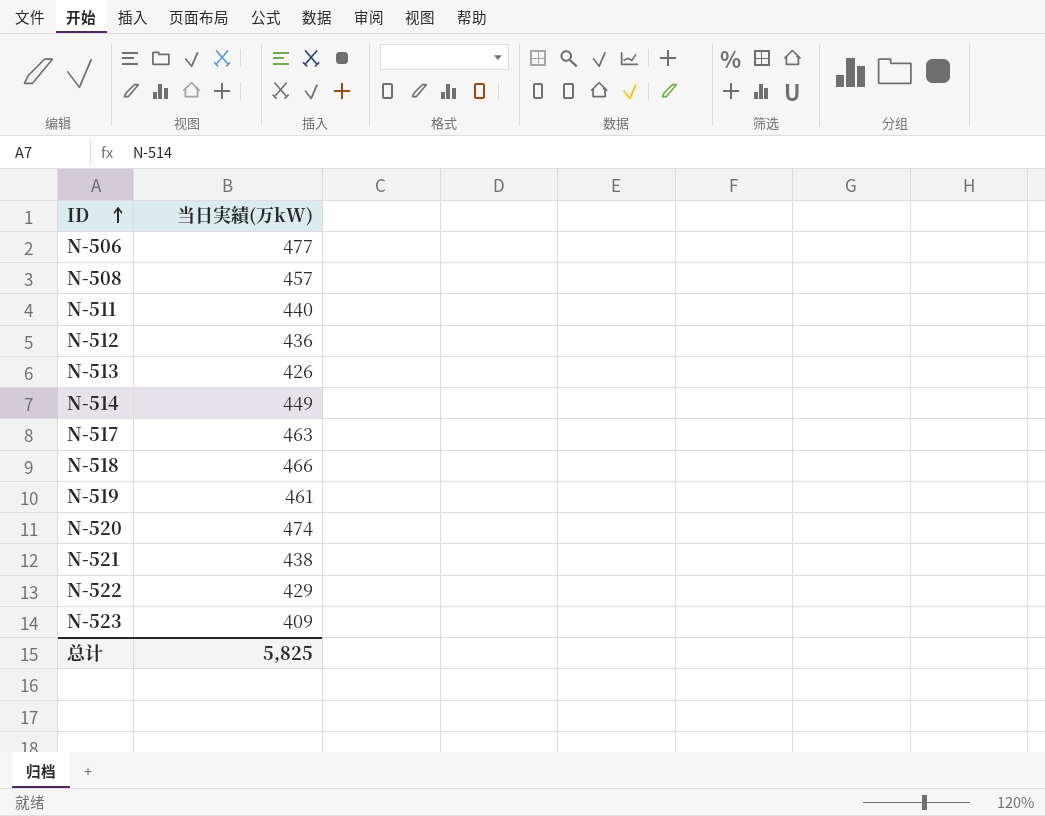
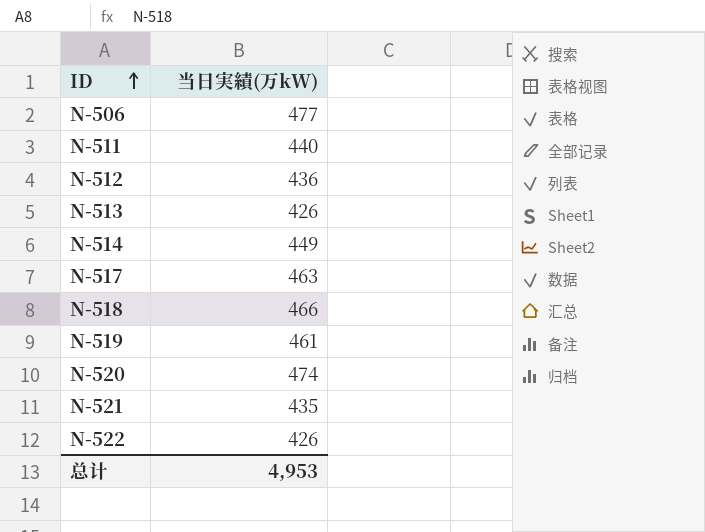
row N-508: 457 -> none
row N-523: 409 -> none
N-521 | 当日実績(万kW): 438 -> 435
N-522 | 当日実績(万kW): 429 -> 426
总计 | 当日実績(万kW): 5,825 -> 4,953

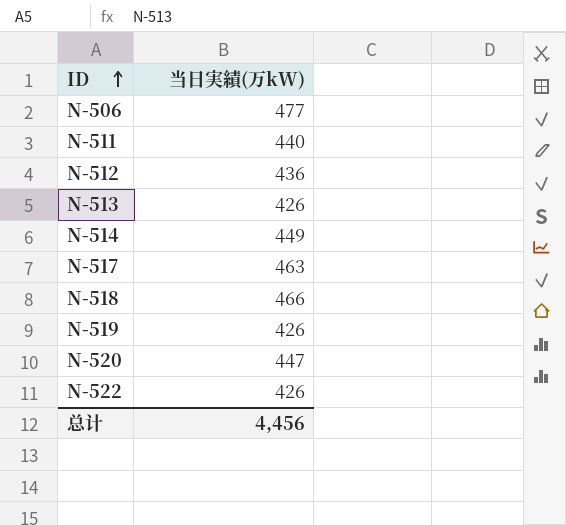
row N-521: 435 -> none
N-519 | 当日実績(万kW): 461 -> 426
N-520 | 当日実績(万kW): 474 -> 447
总计 | 当日実績(万kW): 4,953 -> 4,456

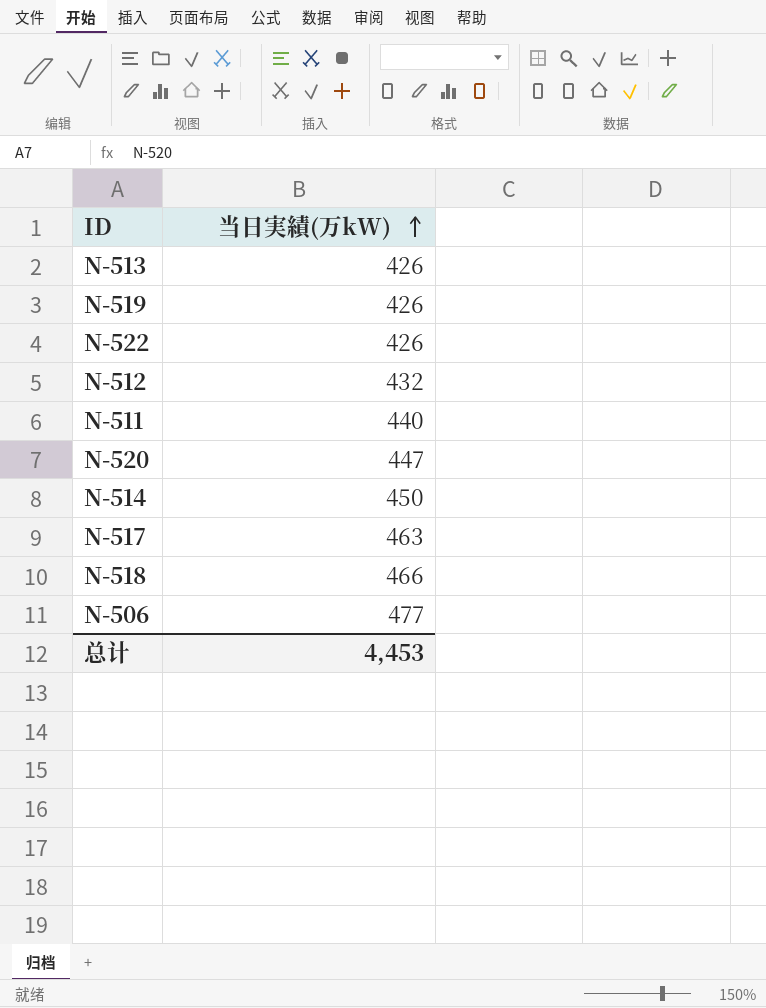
row order: ID ascending -> 当日実績(万kW) ascending
N-512 | 当日実績(万kW): 436 -> 432
N-514 | 当日実績(万kW): 449 -> 450
总计 | 当日実績(万kW): 4,456 -> 4,453

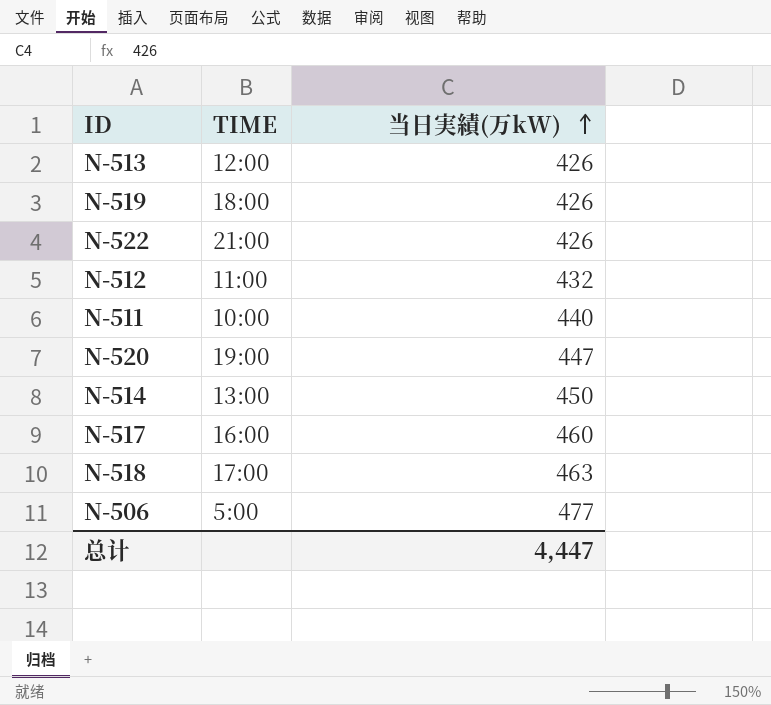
column TIME | position: none -> 2
N-517 | 当日実績(万kW): 463 -> 460
N-518 | 当日実績(万kW): 466 -> 463
总计 | 当日実績(万kW): 4,453 -> 4,447

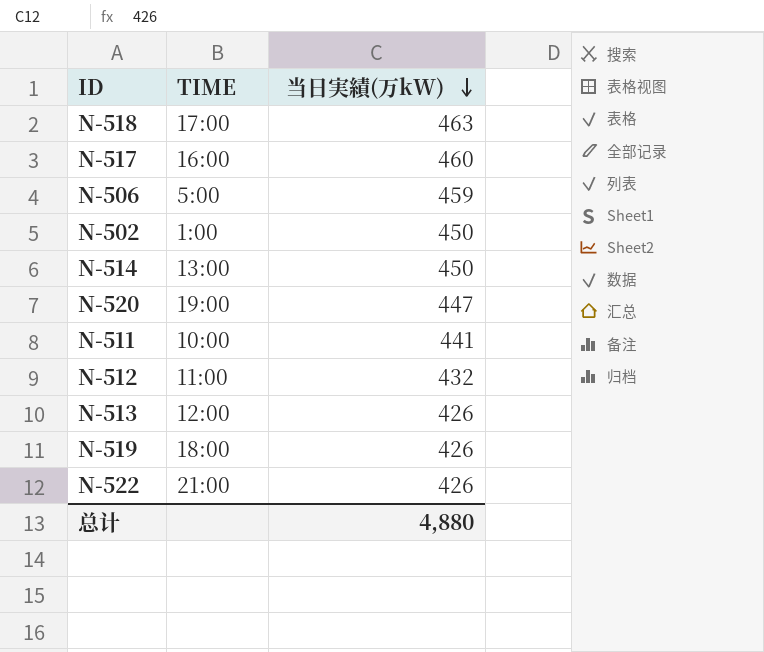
row order: 当日実績(万kW) ascending -> 当日実績(万kW) descending
N-506 | 当日実績(万kW): 477 -> 459
row N-502: none -> 1:00 | 450
N-511 | 当日実績(万kW): 440 -> 441
总计 | 当日実績(万kW): 4,447 -> 4,880

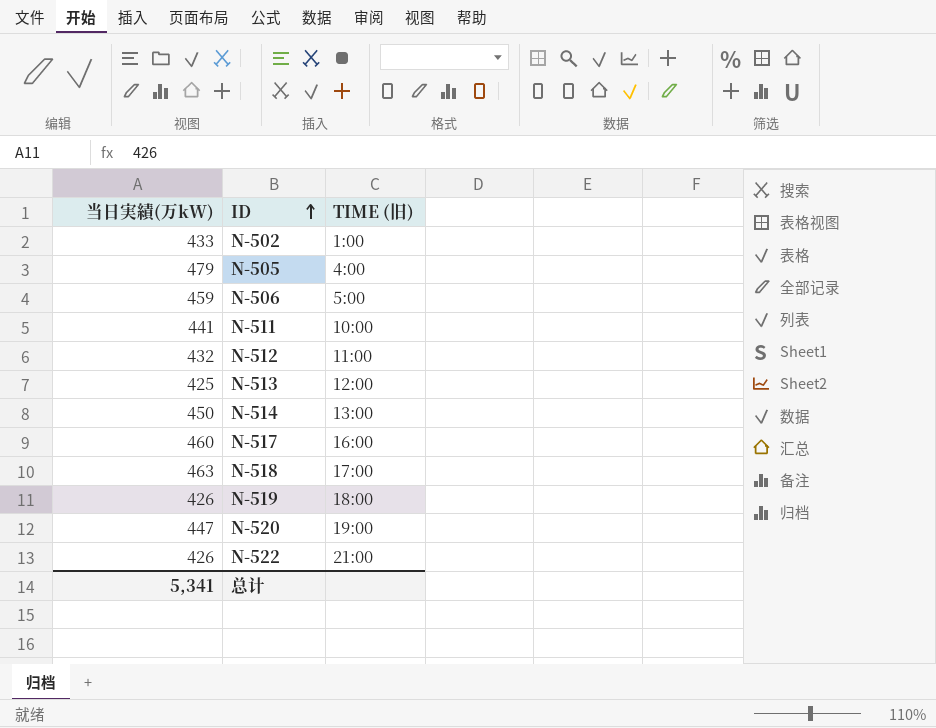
row order: 当日実績(万kW) descending -> ID ascending
column 当日実績(万kW) | position: 3 -> 1
column name: TIME -> TIME (旧)
N-502 | 当日実績(万kW): 450 -> 433
row N-505: none -> 479 | 4:00
N-513 | 当日実績(万kW): 426 -> 425
总计 | 当日実績(万kW): 4,880 -> 5,341

